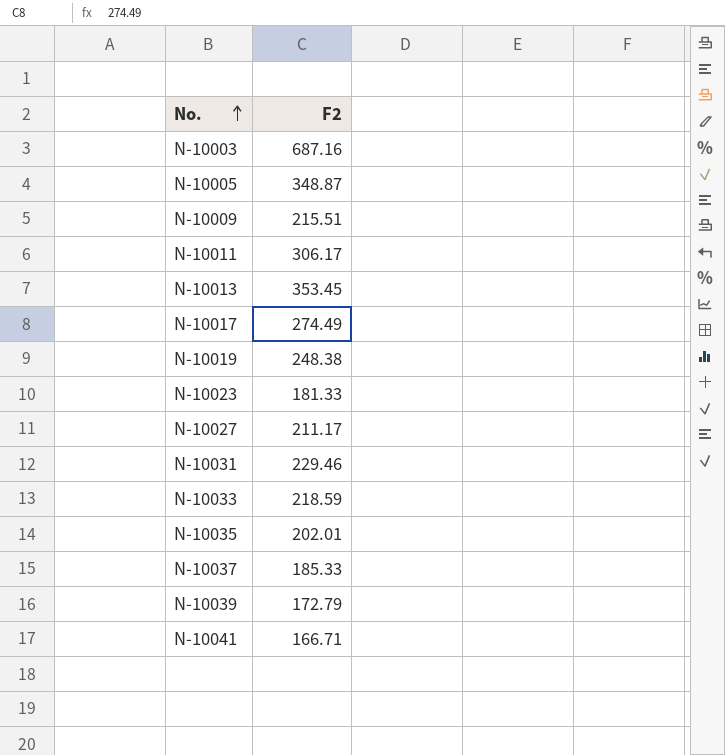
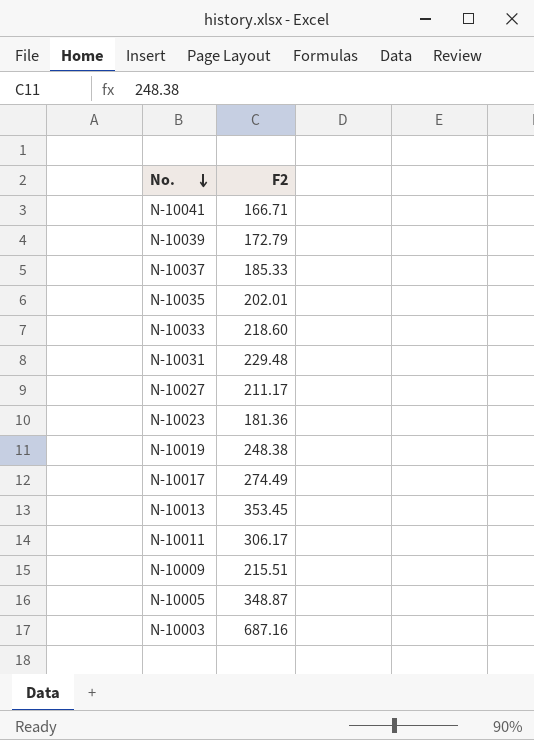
row order: No. ascending -> No. descending
N-10033 | F2: 218.59 -> 218.60
N-10031 | F2: 229.46 -> 229.48
N-10023 | F2: 181.33 -> 181.36

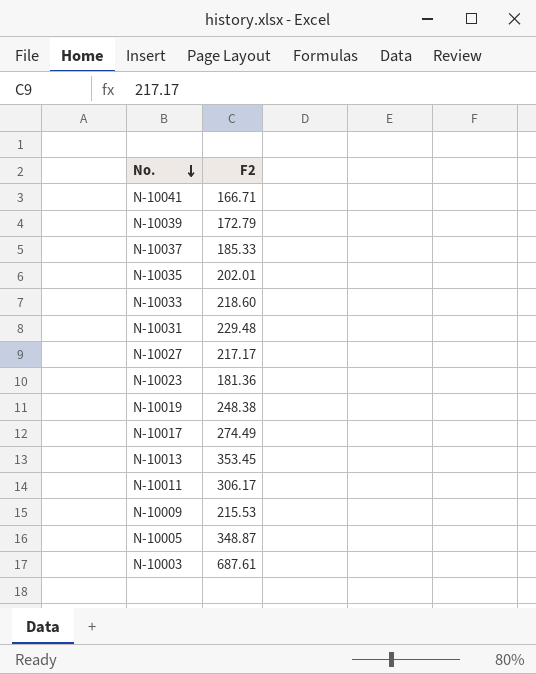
N-10027 | F2: 211.17 -> 217.17
N-10009 | F2: 215.51 -> 215.53
N-10003 | F2: 687.16 -> 687.61

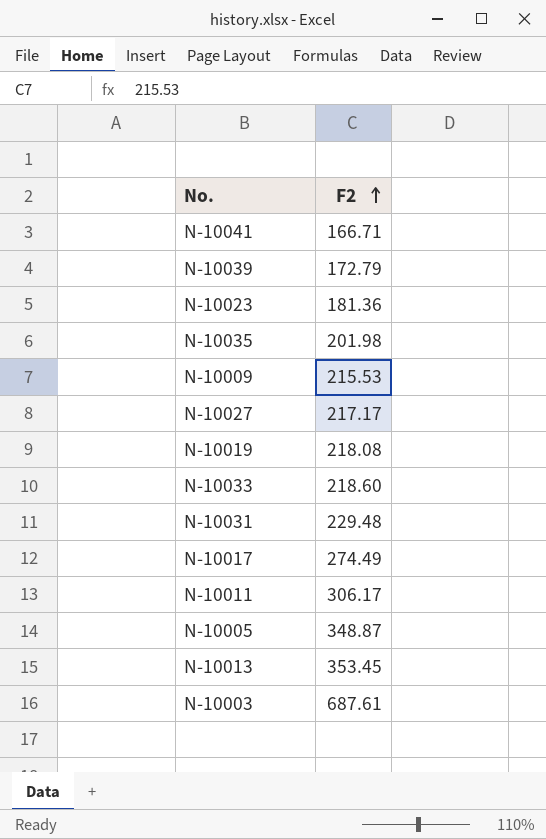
row order: No. descending -> F2 ascending
row N-10037: 185.33 -> none
N-10035 | F2: 202.01 -> 201.98
N-10019 | F2: 248.38 -> 218.08

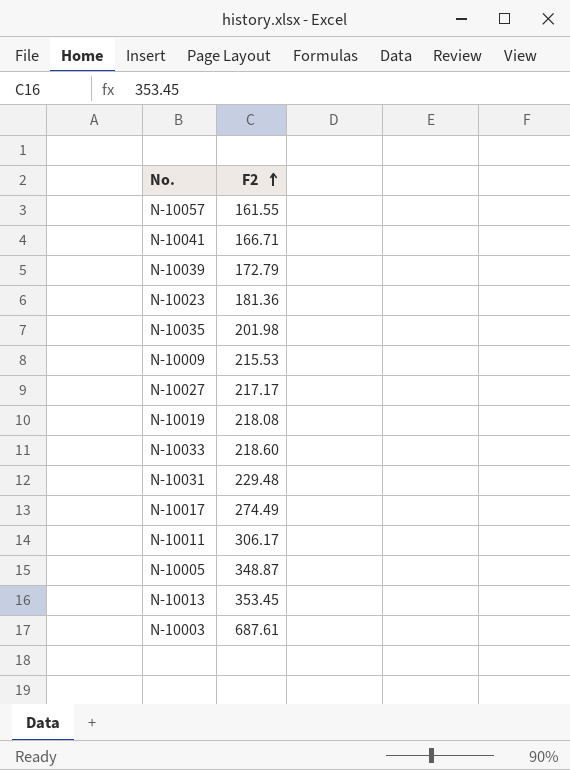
row N-10057: none -> 161.55

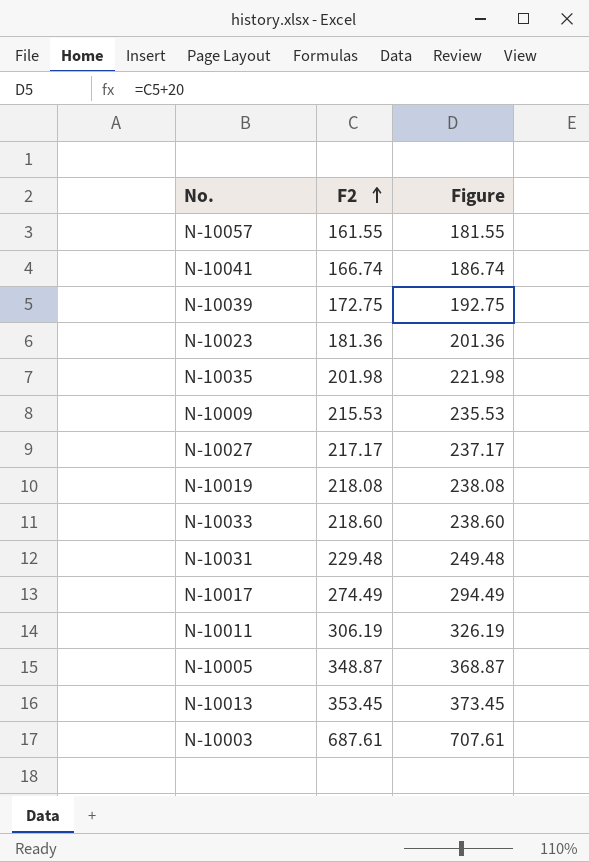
column Figure | formula: none -> [F2] + 20
N-10041 | F2: 166.71 -> 166.74
N-10039 | F2: 172.79 -> 172.75
N-10011 | F2: 306.17 -> 306.19

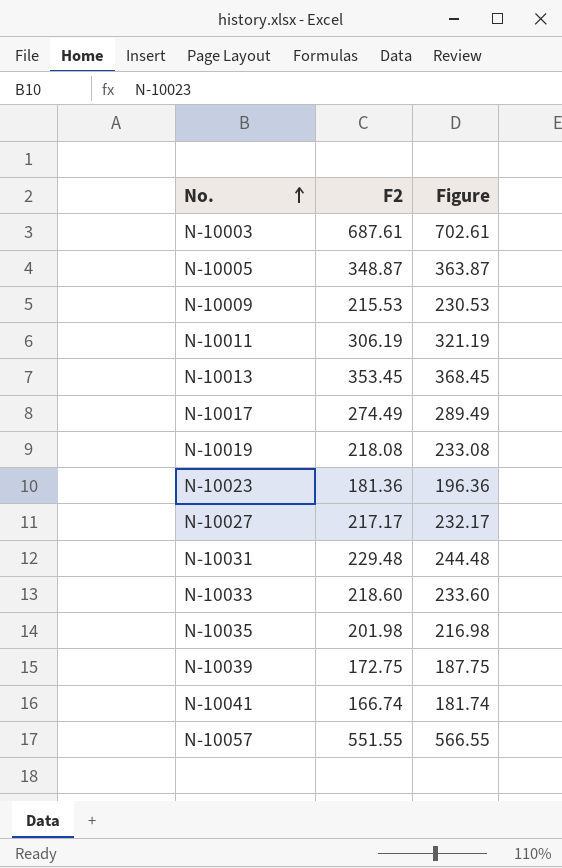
row order: F2 ascending -> No. ascending
column Figure | formula: [F2] + 20 -> [F2] + 15
N-10057 | F2: 161.55 -> 551.55

